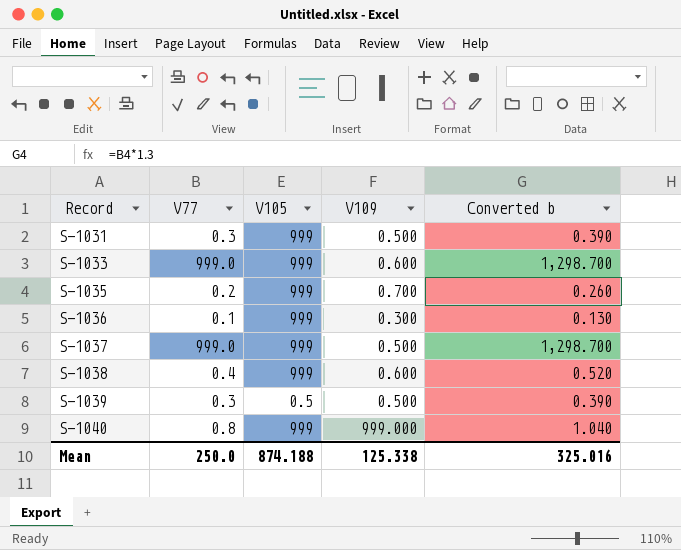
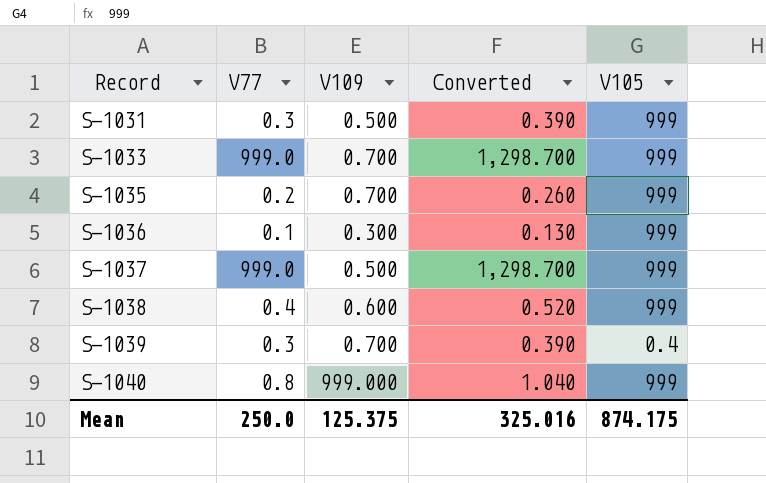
column name: Converted b -> Converted
column V105 | position: 3 -> 5
S-1033 | V109: 0.600 -> 0.700
S-1039 | V109: 0.500 -> 0.700
S-1039 | V105: 0.5 -> 0.4
Mean | V109: 125.338 -> 125.375
Mean | V105: 874.188 -> 874.175

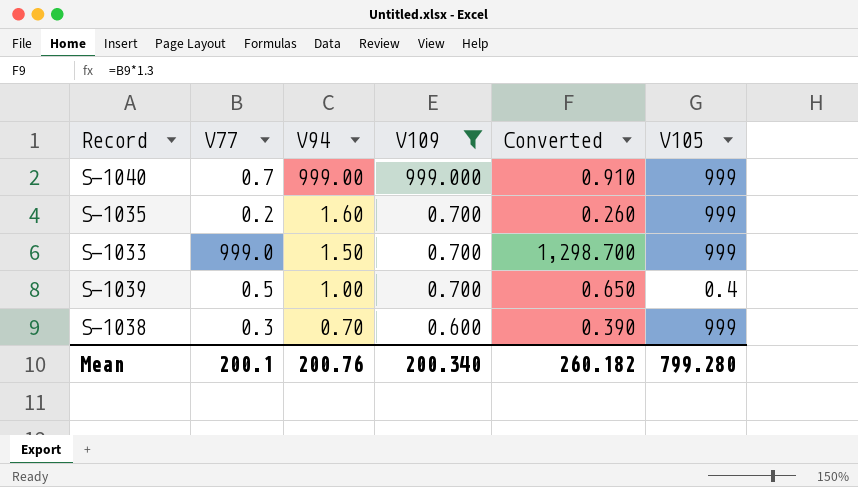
filter: none -> V109 >= 0.600
row order: Record ascending -> V94 descending
column V94 | position: none -> 3
S-1040 | V77: 0.8 -> 0.7
S-1040 | Converted: 1.040 -> 0.910
S-1039 | V77: 0.3 -> 0.5
S-1039 | Converted: 0.390 -> 0.650
S-1038 | V77: 0.4 -> 0.3
S-1038 | Converted: 0.520 -> 0.390
Mean | V77: 250.0 -> 200.1
Mean | V109: 125.375 -> 200.340
Mean | Converted: 325.016 -> 260.182
Mean | V105: 874.175 -> 799.280

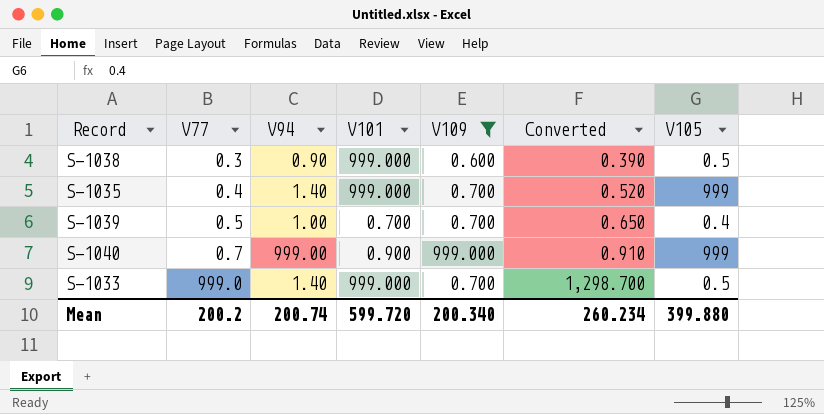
row order: V94 descending -> V77 ascending
column V101 | position: none -> 4
S-1038 | V94: 0.70 -> 0.90
S-1038 | V105: 999 -> 0.5
S-1035 | V77: 0.2 -> 0.4
S-1035 | V94: 1.60 -> 1.40
S-1035 | Converted: 0.260 -> 0.520
S-1033 | V94: 1.50 -> 1.40
S-1033 | V105: 999 -> 0.5
Mean | V77: 200.1 -> 200.2
Mean | V94: 200.76 -> 200.74
Mean | Converted: 260.182 -> 260.234
Mean | V105: 799.280 -> 399.880

